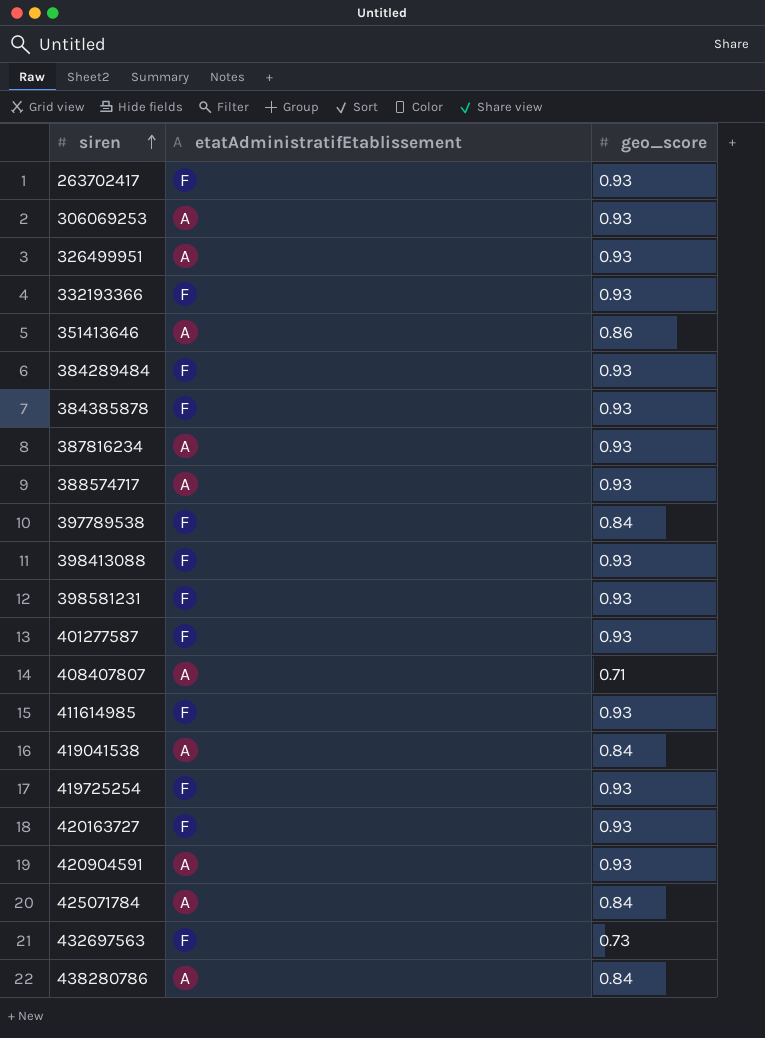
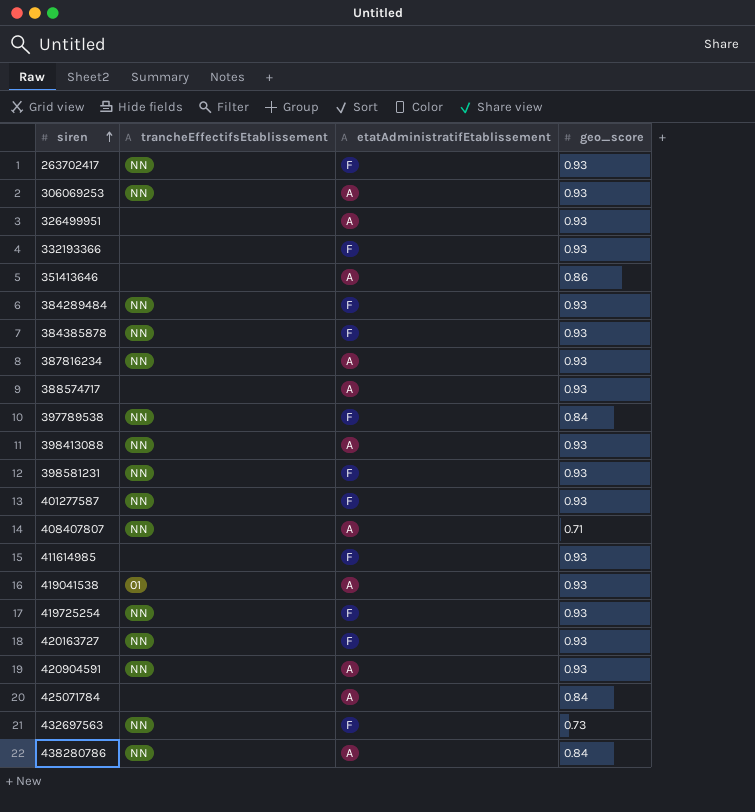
column trancheEffectifsEtablissement | position: none -> 2
398413088 | etatAdministratifEtablissement: F -> A
419041538 | geo_score: 0.84 -> 0.93

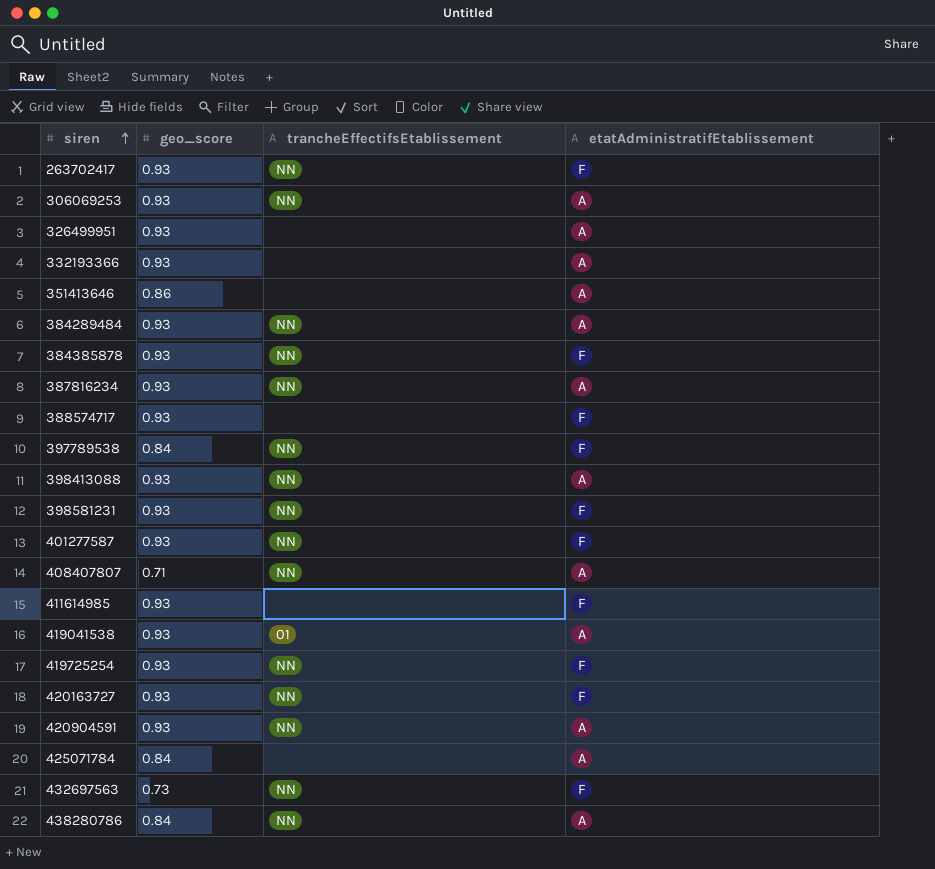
column geo_score | position: 4 -> 2
332193366 | etatAdministratifEtablissement: F -> A
384289484 | etatAdministratifEtablissement: F -> A
388574717 | etatAdministratifEtablissement: A -> F

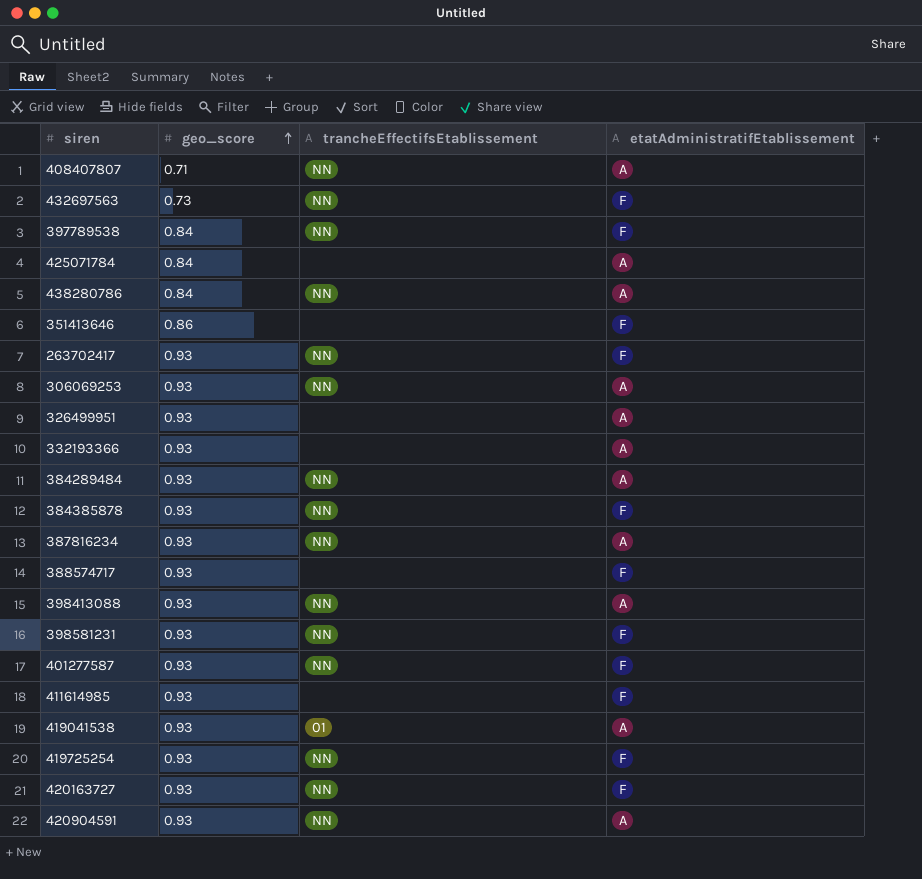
row order: siren ascending -> geo_score ascending
351413646 | etatAdministratifEtablissement: A -> F

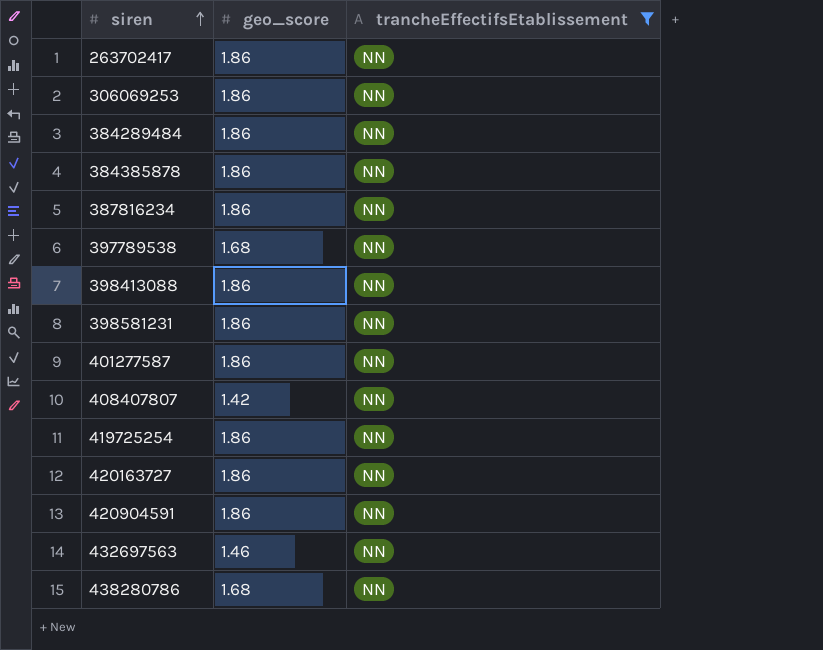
filter: none -> trancheEffectifsEtablissement = NN
row order: geo_score ascending -> siren ascending
column etatAdministratifEtablissement | position: 4 -> none
263702417 | geo_score: 0.93 -> 1.86
306069253 | geo_score: 0.93 -> 1.86
384289484 | geo_score: 0.93 -> 1.86
384385878 | geo_score: 0.93 -> 1.86
387816234 | geo_score: 0.93 -> 1.86
397789538 | geo_score: 0.84 -> 1.68
398413088 | geo_score: 0.93 -> 1.86
398581231 | geo_score: 0.93 -> 1.86
401277587 | geo_score: 0.93 -> 1.86
408407807 | geo_score: 0.71 -> 1.42
419725254 | geo_score: 0.93 -> 1.86
420163727 | geo_score: 0.93 -> 1.86
420904591 | geo_score: 0.93 -> 1.86
432697563 | geo_score: 0.73 -> 1.46
438280786 | geo_score: 0.84 -> 1.68

